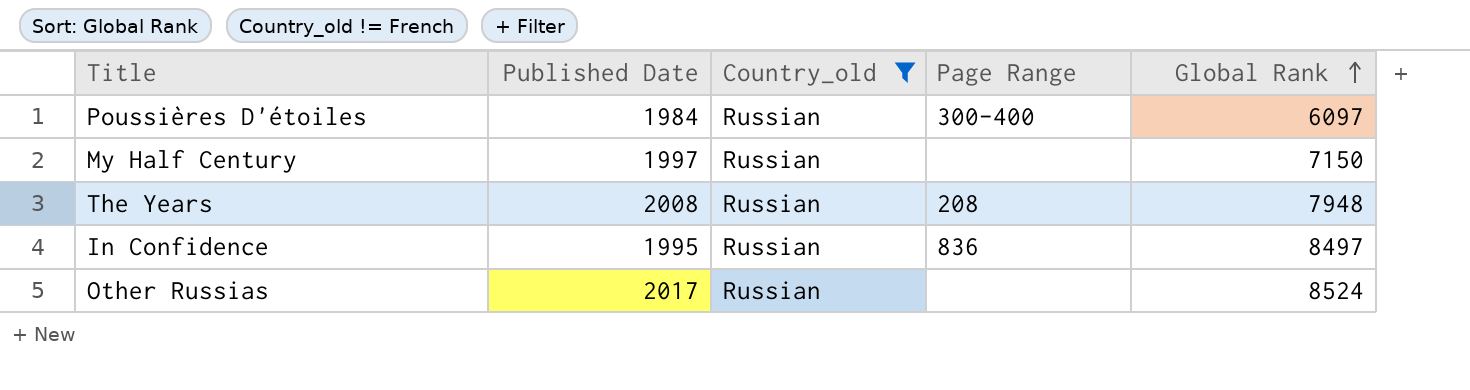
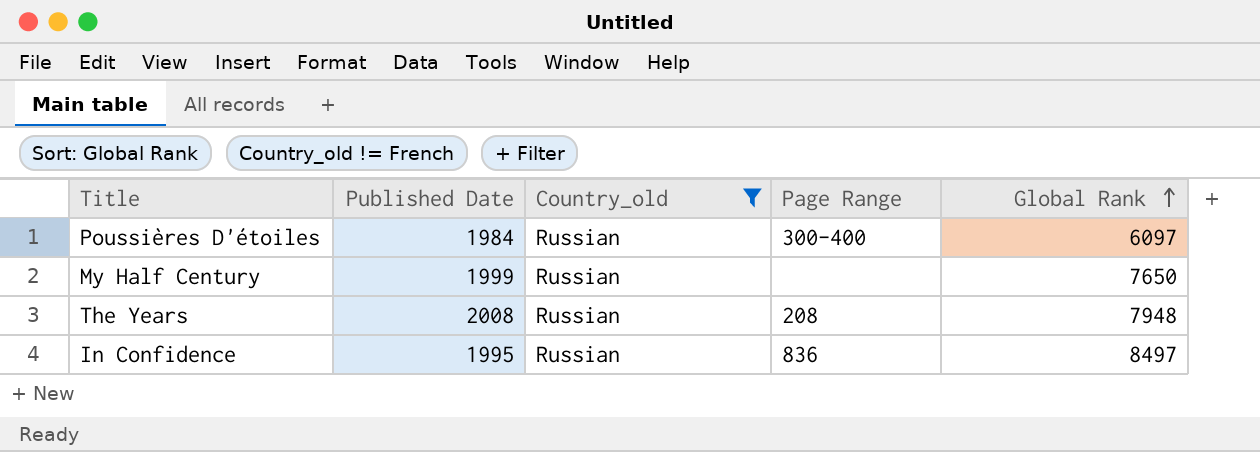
row Other Russias: 2017 | Russian | none | 8524 -> none
My Half Century | Published Date: 1997 -> 1999
My Half Century | Global Rank: 7150 -> 7650

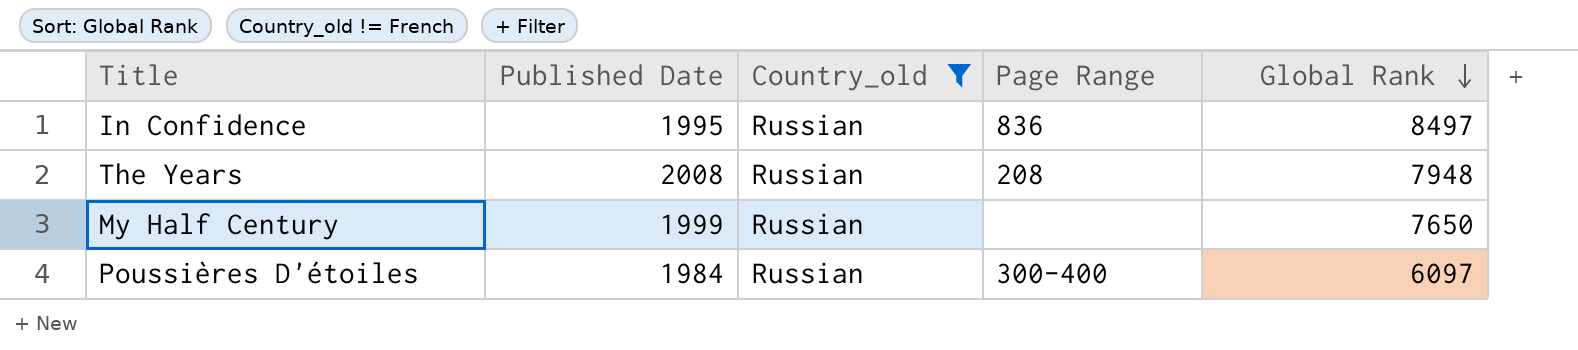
row order: Global Rank ascending -> Global Rank descending

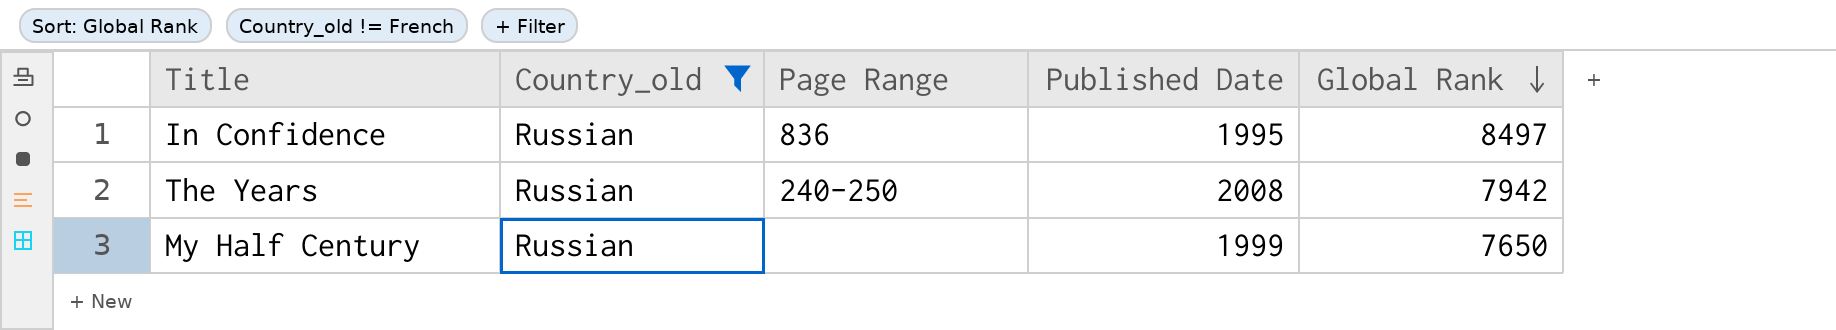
column Published Date | position: 2 -> 4
row Poussières D'étoiles: 1984 | Russian | 300-400 | 6097 -> none
The Years | Page Range: 208 -> 240-250
The Years | Global Rank: 7948 -> 7942

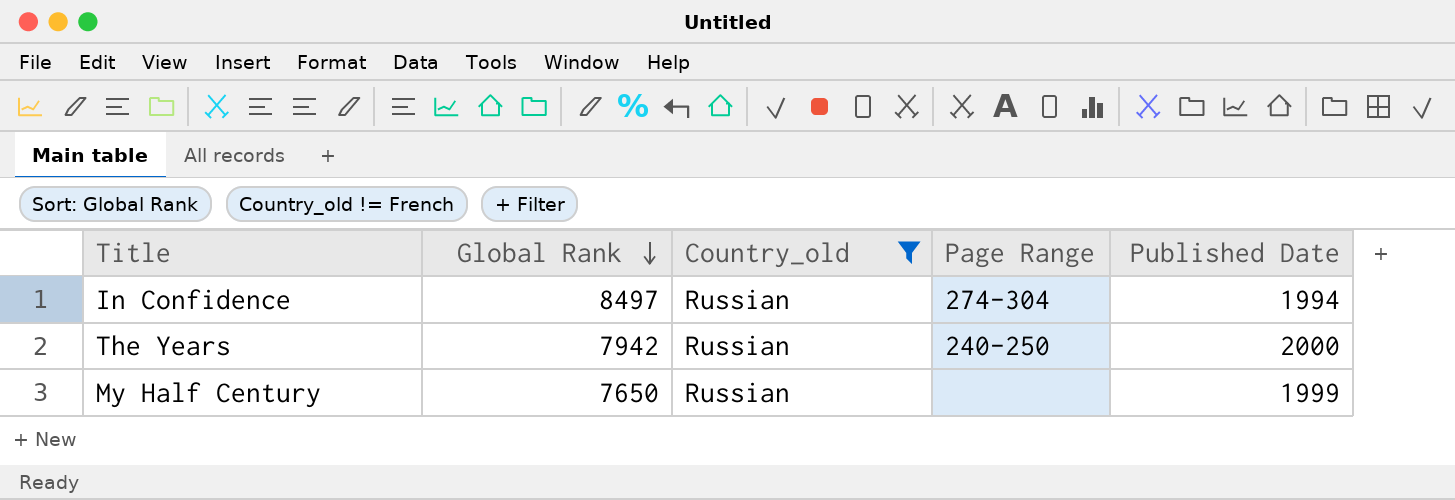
column Global Rank | position: 5 -> 2
In Confidence | Page Range: 836 -> 274-304
In Confidence | Published Date: 1995 -> 1994
The Years | Published Date: 2008 -> 2000

